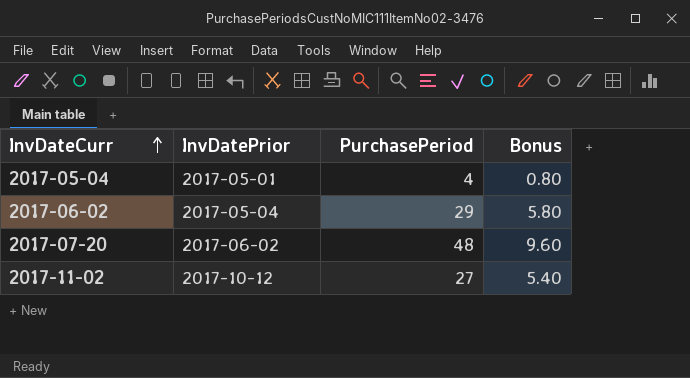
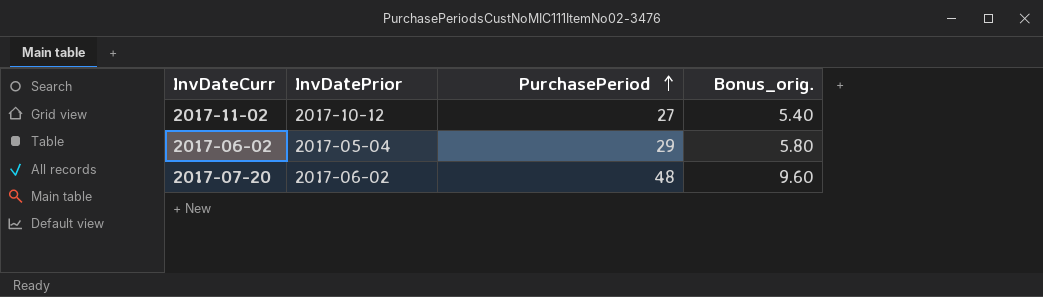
row order: InvDateCurr ascending -> PurchasePeriod ascending
column name: Bonus -> Bonus_orig.
row 2017-05-04: 2017-05-01 | 4 | 0.80 -> none

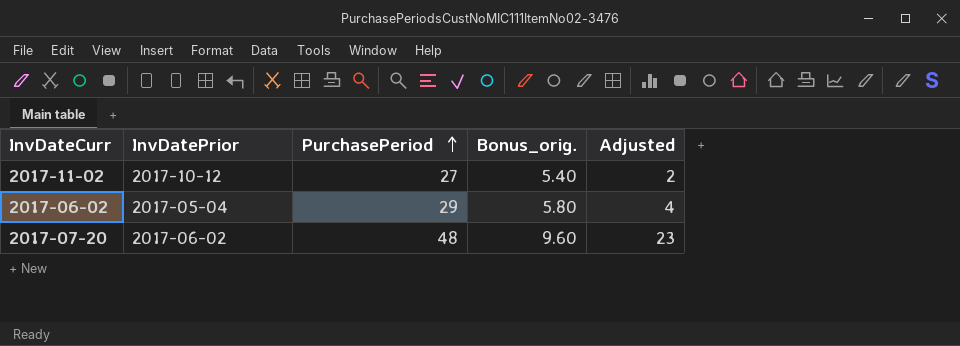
column Adjusted | formula: none -> [PurchasePeriod] - 25

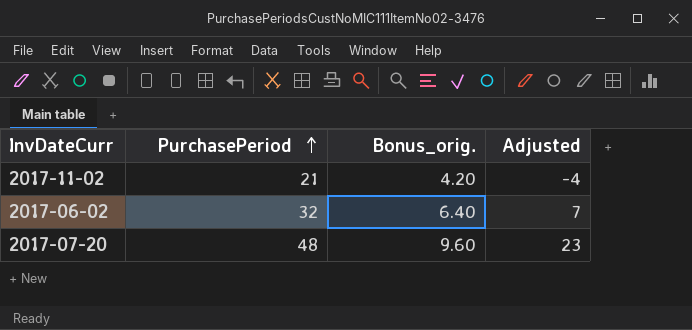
column InvDatePrior | position: 2 -> none
2017-11-02 | PurchasePeriod: 27 -> 21
2017-11-02 | Bonus_orig.: 5.40 -> 4.20
2017-11-02 | Adjusted: 2 -> -4
2017-06-02 | PurchasePeriod: 29 -> 32
2017-06-02 | Bonus_orig.: 5.80 -> 6.40
2017-06-02 | Adjusted: 4 -> 7

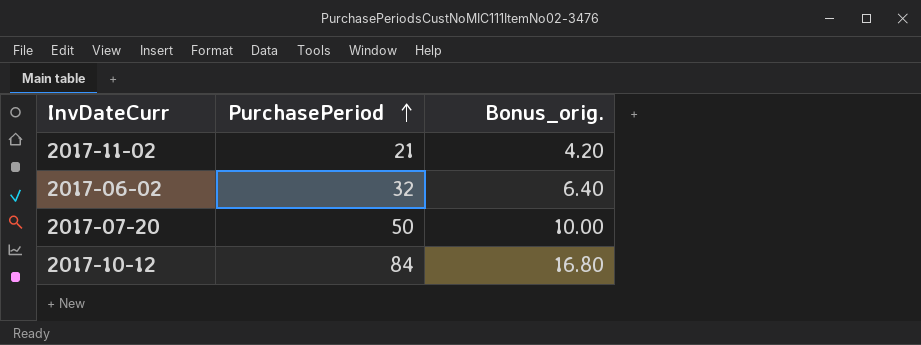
column Adjusted | formula: [PurchasePeriod] - 25 -> none
2017-07-20 | PurchasePeriod: 48 -> 50
2017-07-20 | Bonus_orig.: 9.60 -> 10.00
row 2017-10-12: none -> 84 | 16.80

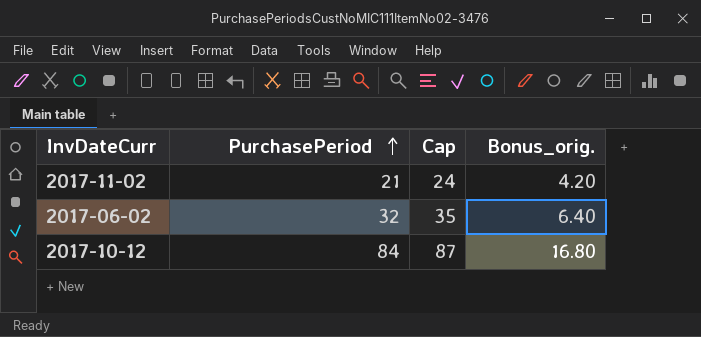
column Cap | formula: none -> [PurchasePeriod] + 3
row 2017-07-20: 50 | 10.00 -> none

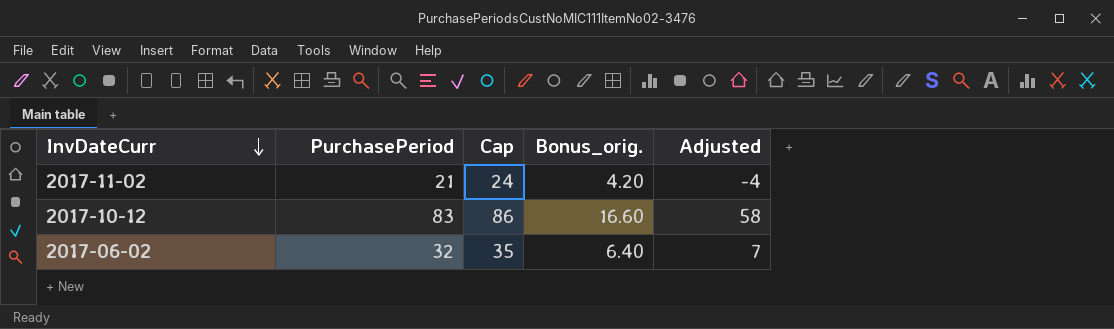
row order: PurchasePeriod ascending -> InvDateCurr descending
column Adjusted | formula: none -> [PurchasePeriod] - 25
2017-10-12 | PurchasePeriod: 84 -> 83
2017-10-12 | Cap: 87 -> 86
2017-10-12 | Bonus_orig.: 16.80 -> 16.60

